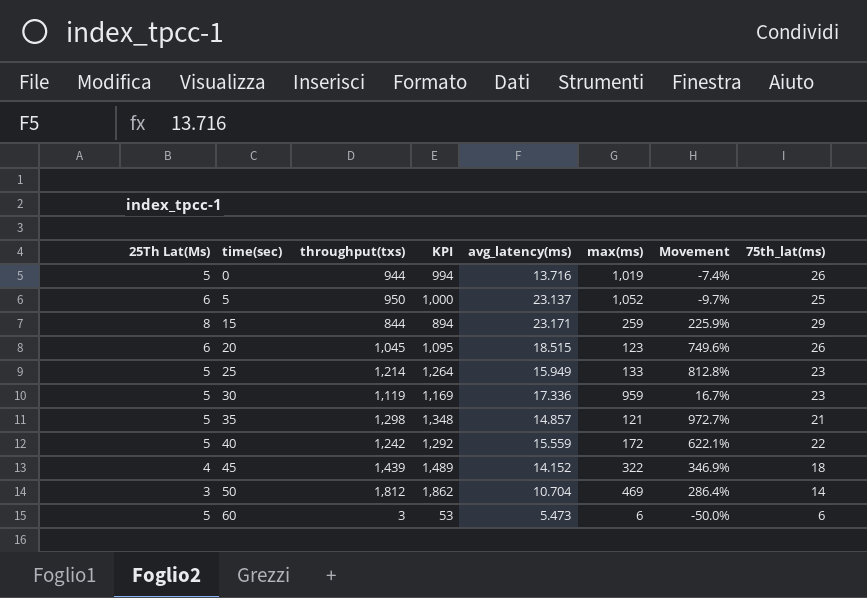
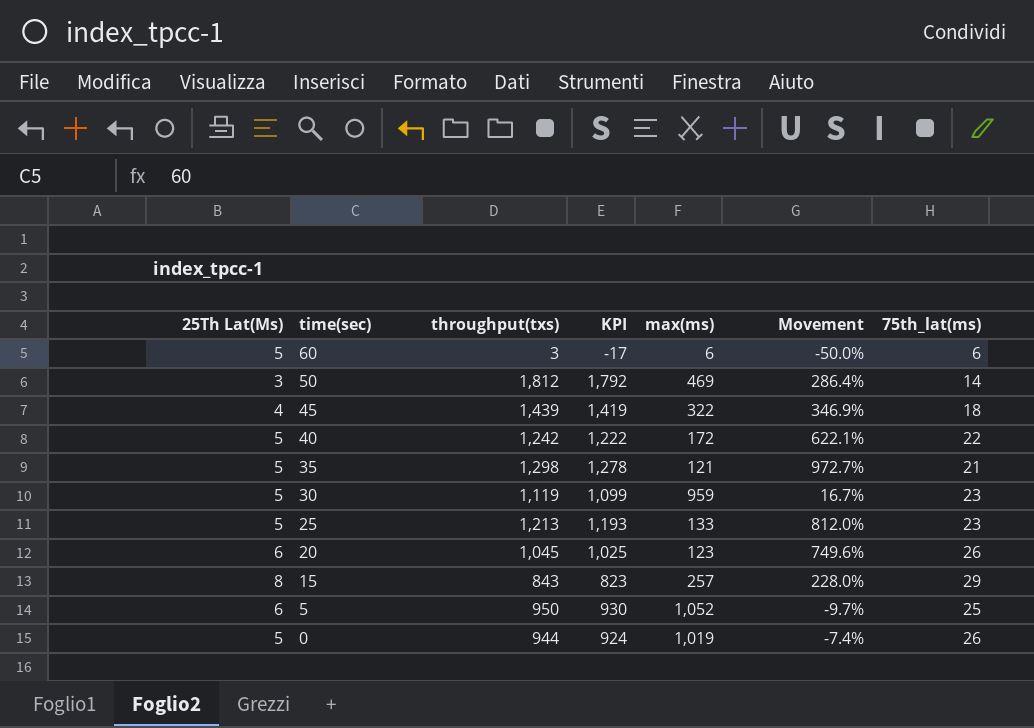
row order: time(sec) ascending -> time(sec) descending
column avg_latency(ms) | position: 5 -> none
column KPI | formula: [throughput(txs)] + 50 -> [throughput(txs)] - 20
25 | throughput(txs): 1,214 -> 1,213
25 | Movement: 812.8% -> 812.0%
15 | throughput(txs): 844 -> 843
15 | max(ms): 259 -> 257
15 | Movement: 225.9% -> 228.0%

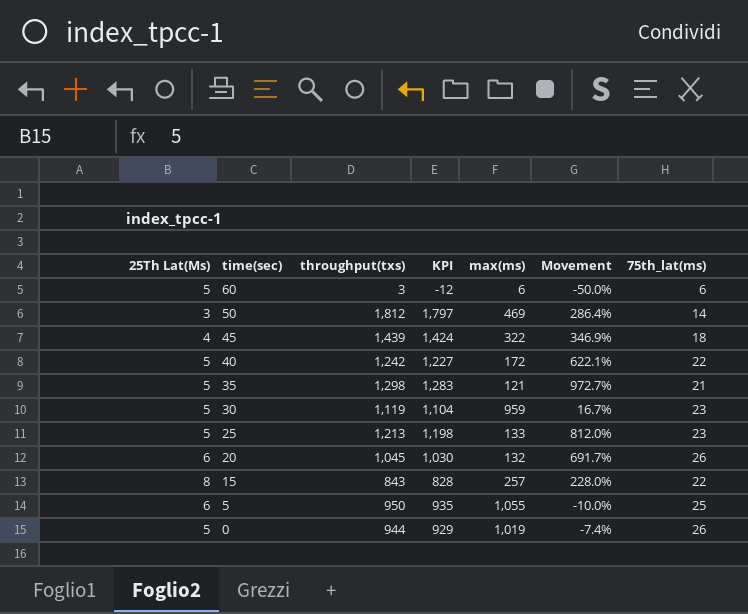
column KPI | formula: [throughput(txs)] - 20 -> [throughput(txs)] - 15
20 | max(ms): 123 -> 132
20 | Movement: 749.6% -> 691.7%
15 | 75th_lat(ms): 29 -> 22
5 | max(ms): 1,052 -> 1,055
5 | Movement: -9.7% -> -10.0%

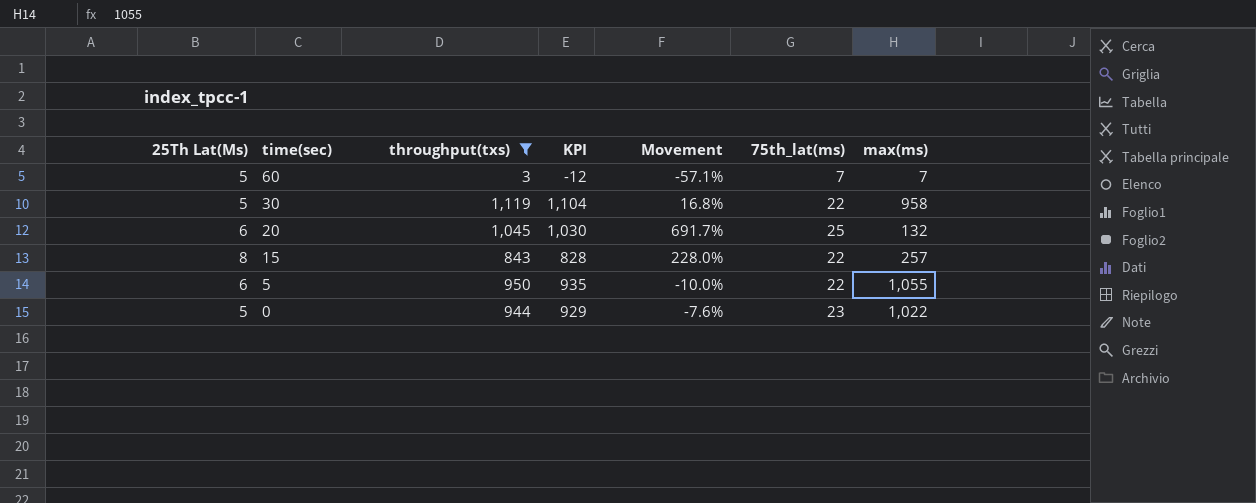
filter: none -> throughput(txs) <= 1,119
column max(ms) | position: 5 -> 7
60 | Movement: -50.0% -> -57.1%
60 | 75th_lat(ms): 6 -> 7
60 | max(ms): 6 -> 7
30 | Movement: 16.7% -> 16.8%
30 | 75th_lat(ms): 23 -> 22
30 | max(ms): 959 -> 958
20 | 75th_lat(ms): 26 -> 25
5 | 75th_lat(ms): 25 -> 22
0 | Movement: -7.4% -> -7.6%
0 | 75th_lat(ms): 26 -> 23
0 | max(ms): 1,019 -> 1,022

